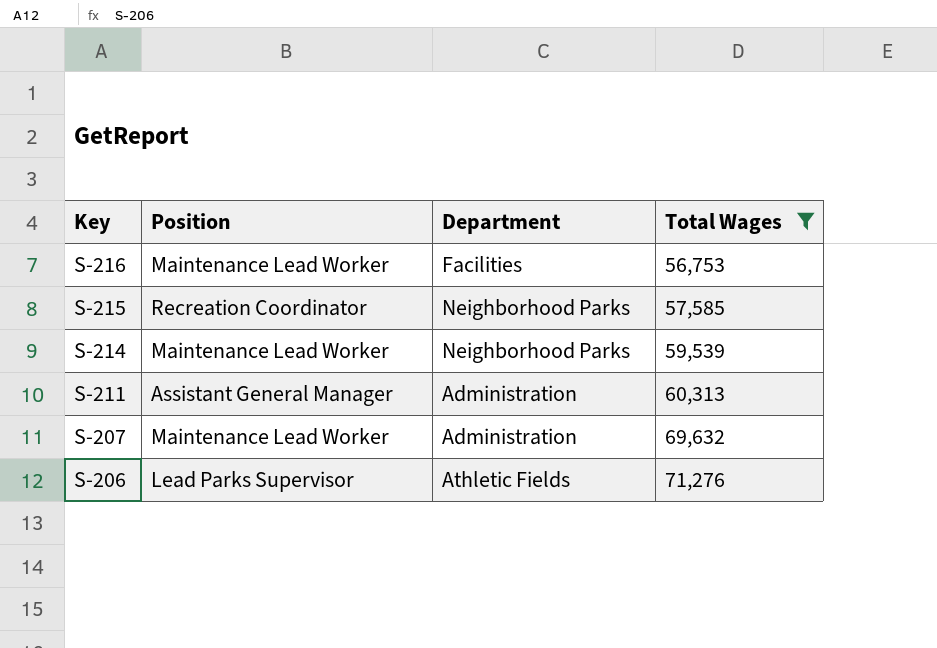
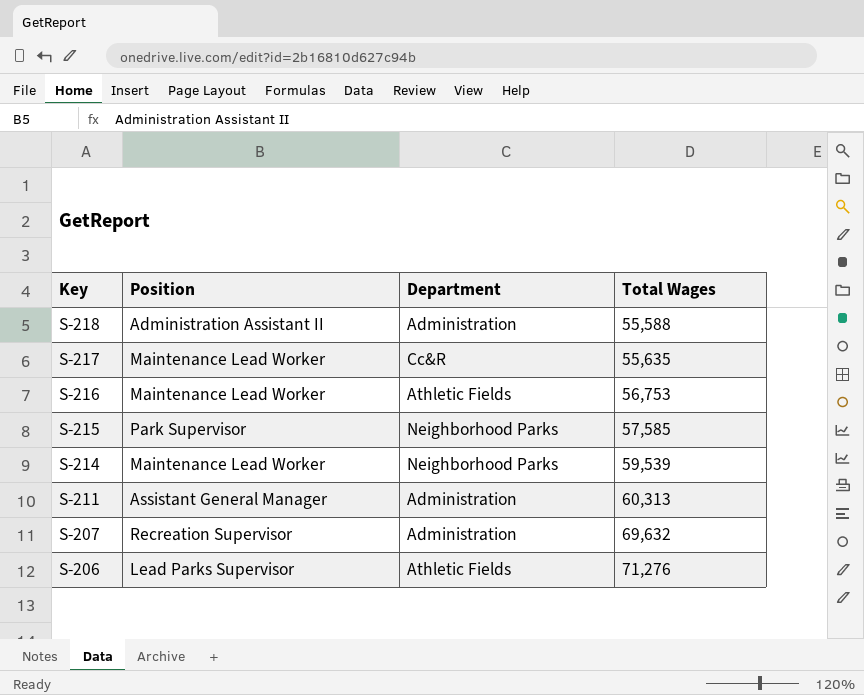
filter: Total Wages >= 56,753 -> none
S-216 | Department: Facilities -> Athletic Fields
S-215 | Position: Recreation Coordinator -> Park Supervisor
S-207 | Position: Maintenance Lead Worker -> Recreation Supervisor

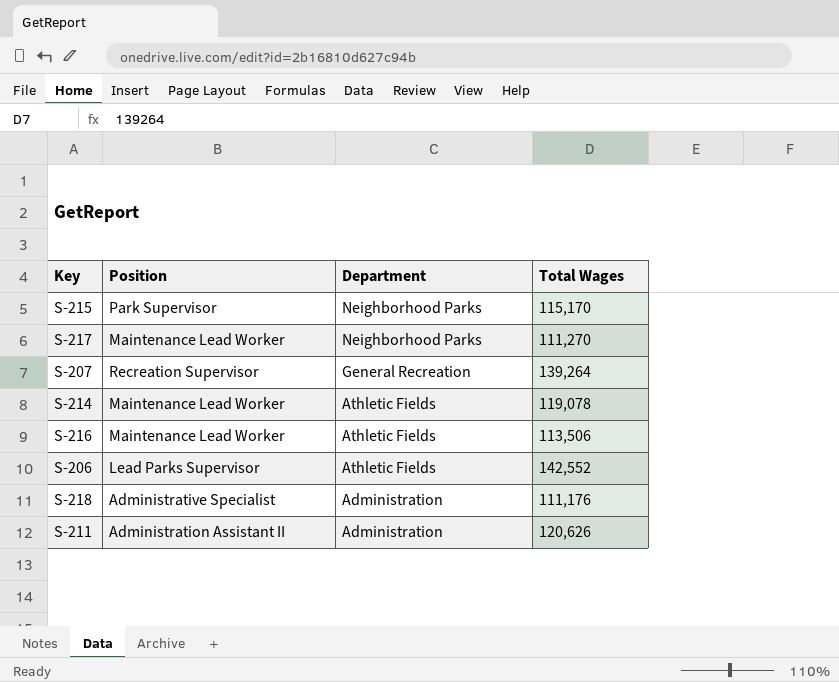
row order: Key descending -> Department descending
S-215 | Total Wages: 57,585 -> 115,170
S-217 | Department: Cc&R -> Neighborhood Parks
S-217 | Total Wages: 55,635 -> 111,270
S-207 | Department: Administration -> General Recreation
S-207 | Total Wages: 69,632 -> 139,264
S-214 | Department: Neighborhood Parks -> Athletic Fields
S-214 | Total Wages: 59,539 -> 119,078
S-216 | Total Wages: 56,753 -> 113,506
S-206 | Total Wages: 71,276 -> 142,552
S-218 | Position: Administration Assistant II -> Administrative Specialist
S-218 | Total Wages: 55,588 -> 111,176
S-211 | Position: Assistant General Manager -> Administration Assistant II
S-211 | Total Wages: 60,313 -> 120,626

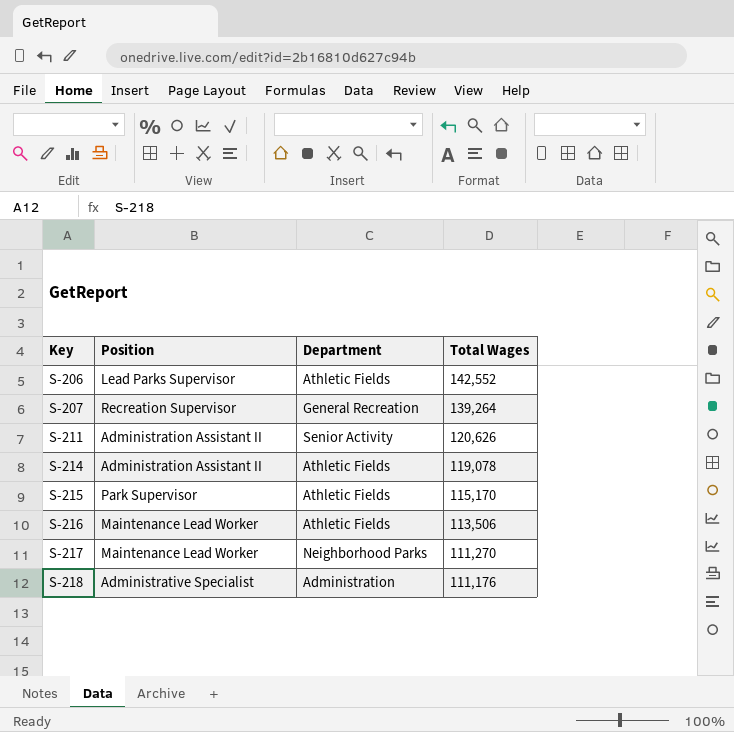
row order: Department descending -> Key ascending
S-211 | Department: Administration -> Senior Activity
S-214 | Position: Maintenance Lead Worker -> Administration Assistant II
S-215 | Department: Neighborhood Parks -> Athletic Fields

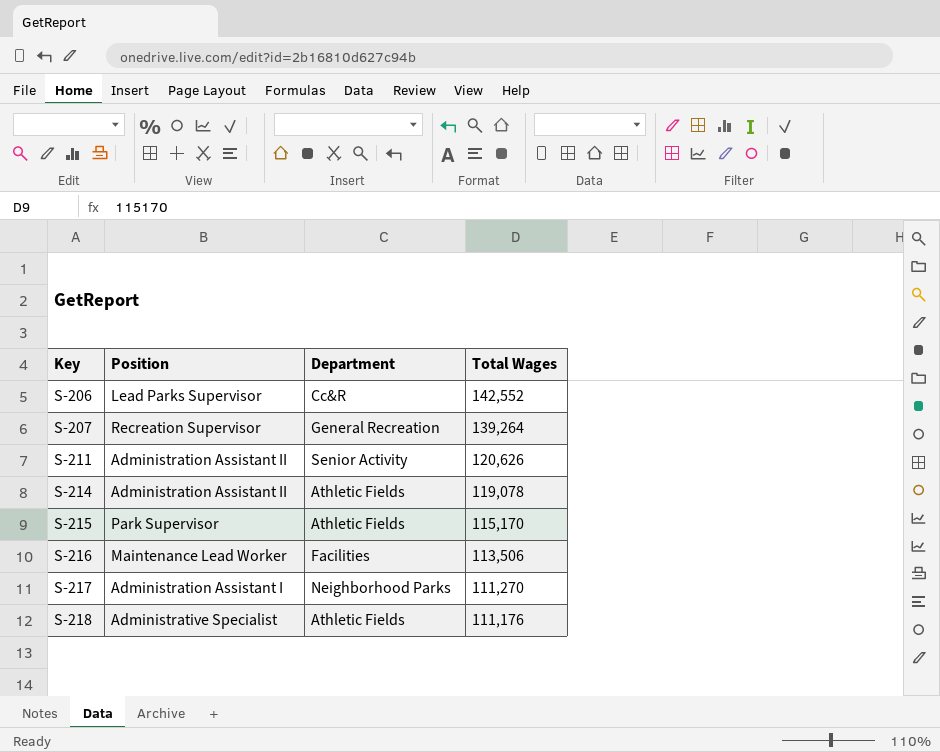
S-206 | Department: Athletic Fields -> Cc&R
S-216 | Department: Athletic Fields -> Facilities
S-217 | Position: Maintenance Lead Worker -> Administration Assistant I
S-218 | Department: Administration -> Athletic Fields

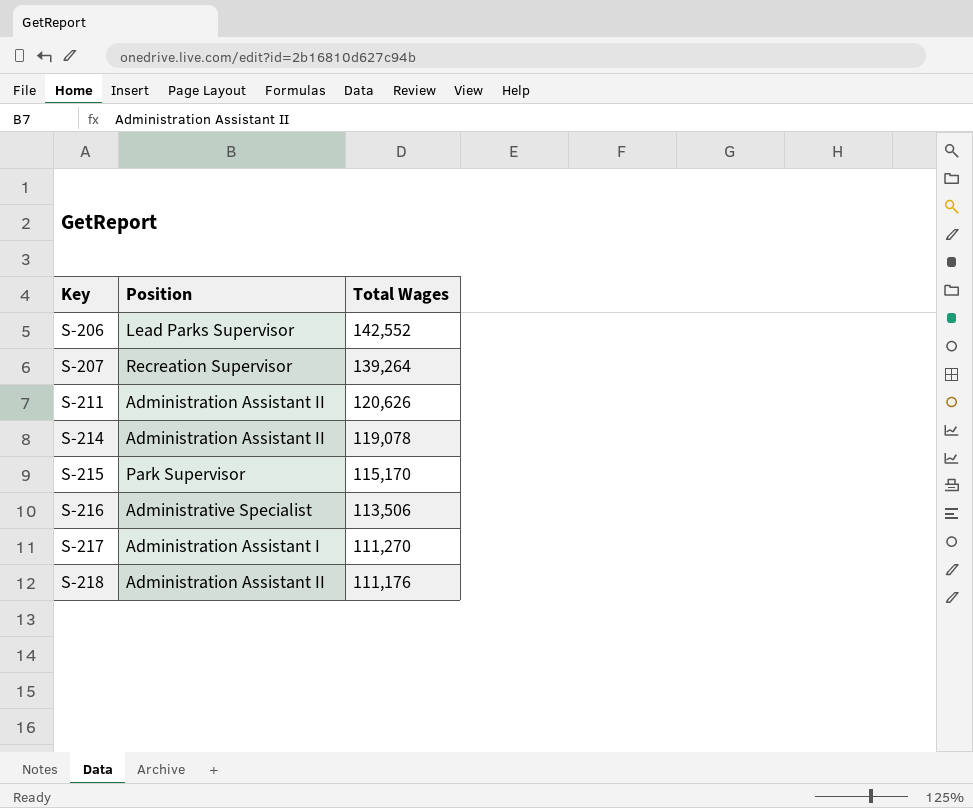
column Department | position: 3 -> none
S-216 | Position: Maintenance Lead Worker -> Administrative Specialist
S-218 | Position: Administrative Specialist -> Administration Assistant II

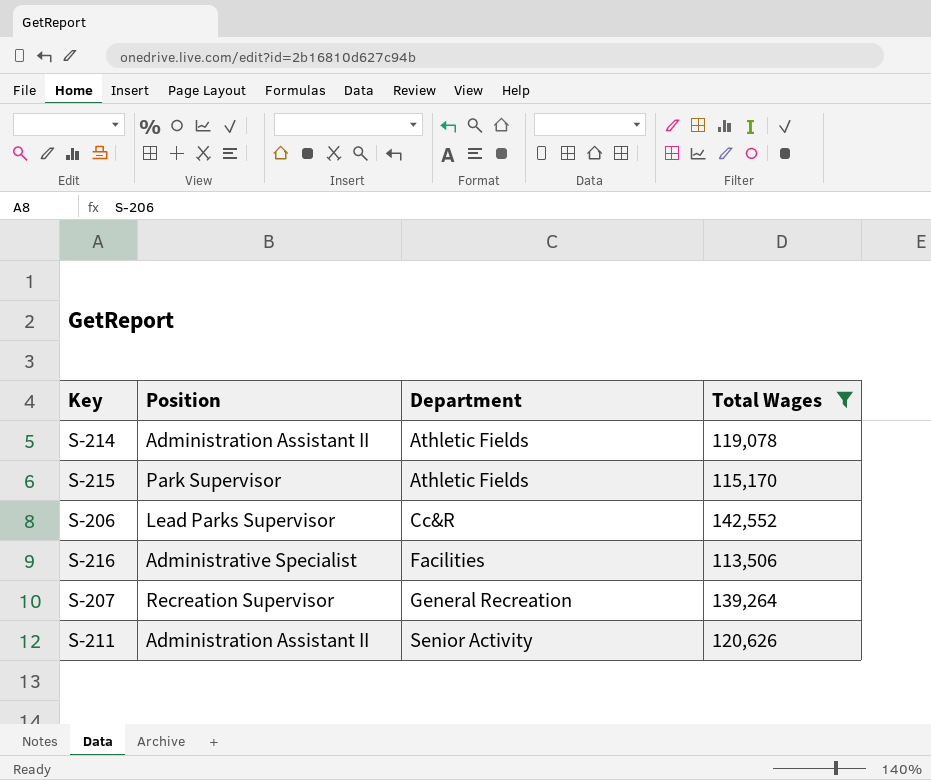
filter: none -> Total Wages >= 113,506
row order: Key ascending -> Department ascending
column Department | position: none -> 3

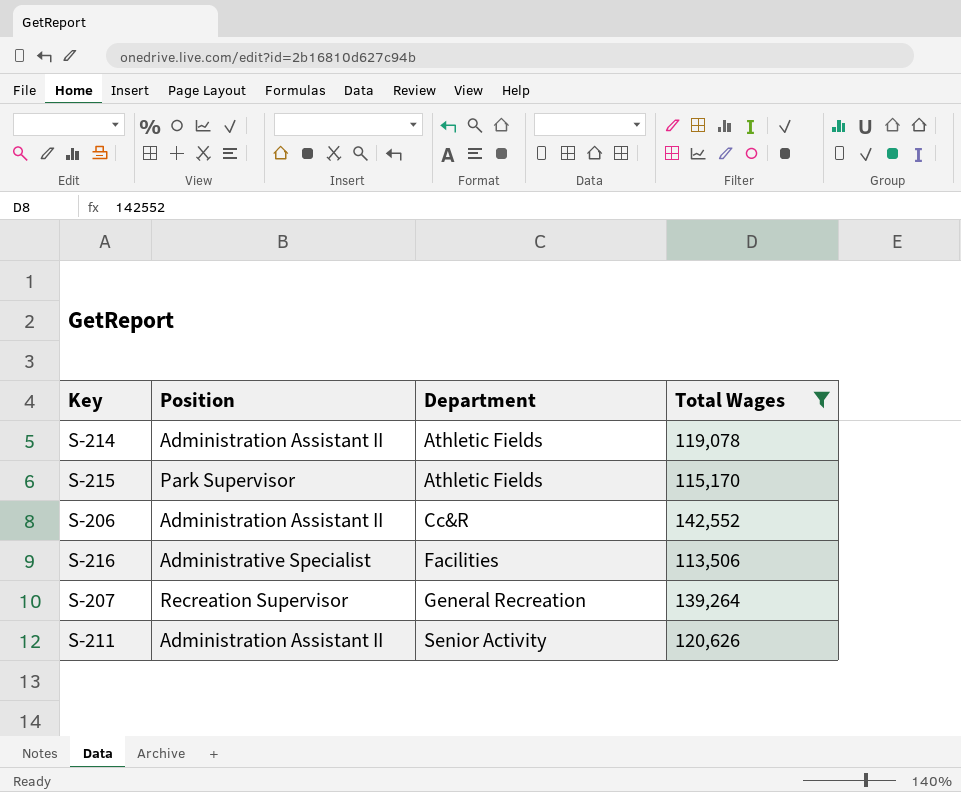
S-206 | Position: Lead Parks Supervisor -> Administration Assistant II

